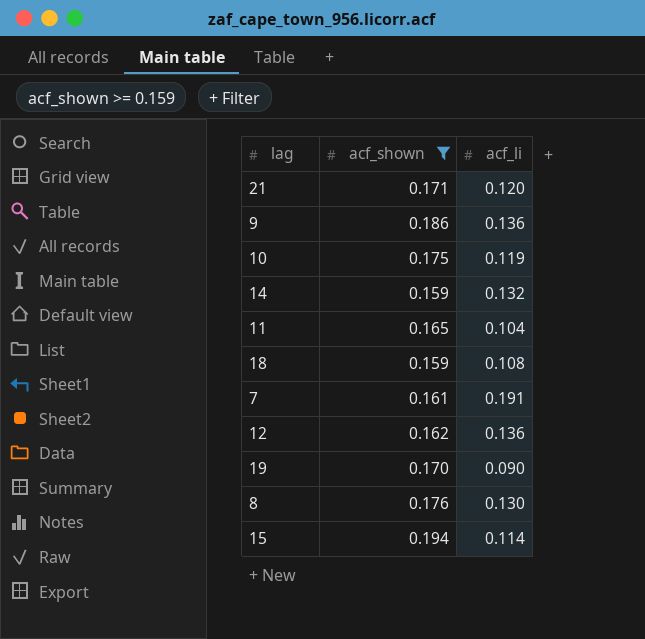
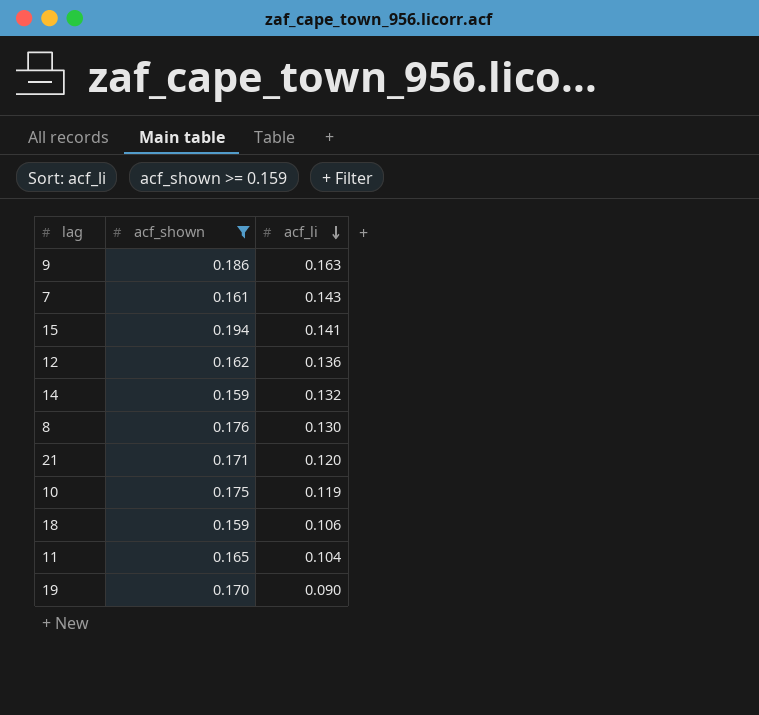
row order: none -> acf_li descending
9 | acf_li: 0.136 -> 0.163
7 | acf_li: 0.191 -> 0.143
15 | acf_li: 0.114 -> 0.141
18 | acf_li: 0.108 -> 0.106

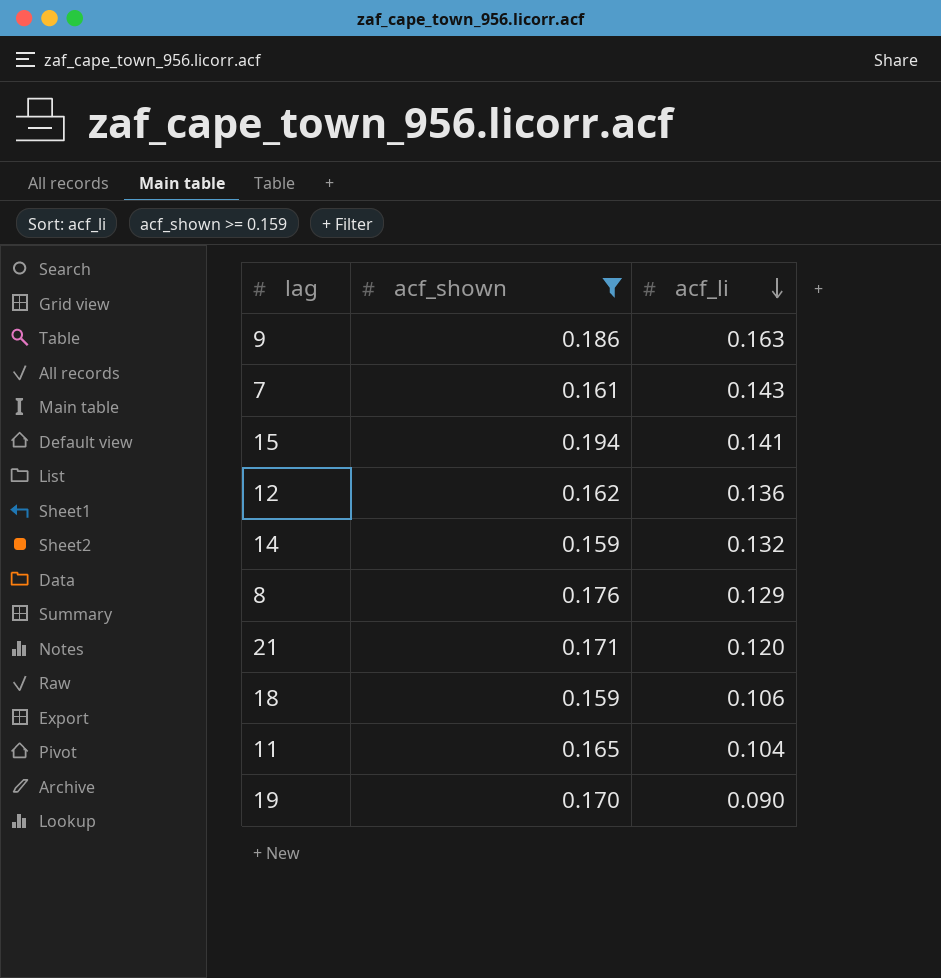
row 10: 0.175 | 0.119 -> none
8 | acf_li: 0.130 -> 0.129

